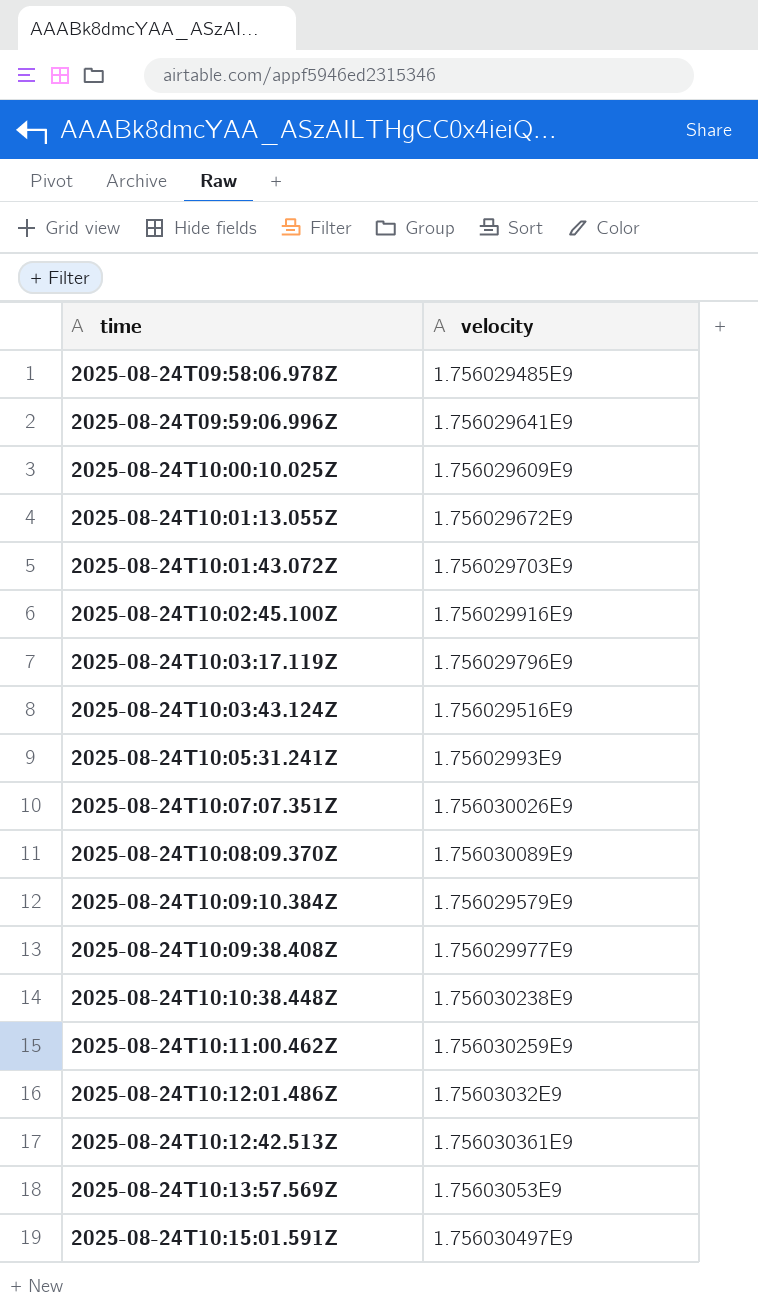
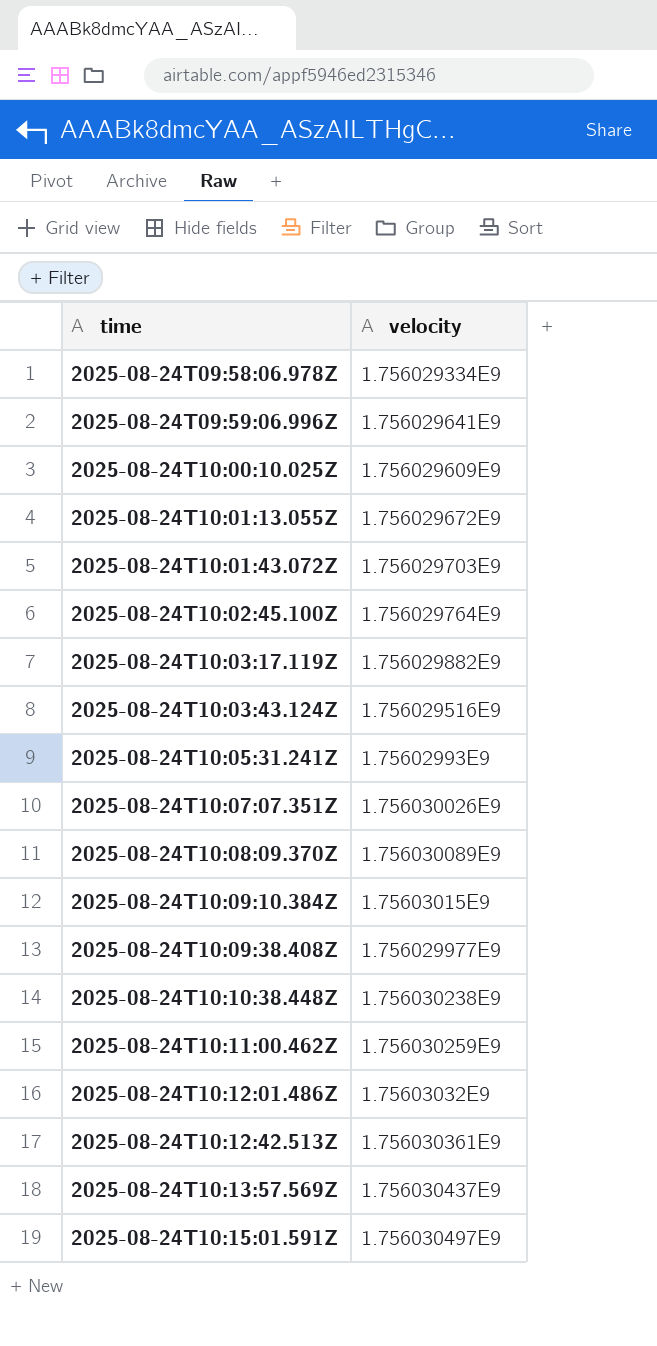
2025-08-24T09:58:06.978Z | velocity: 1.756029485E9 -> 1.756029334E9
2025-08-24T10:02:45.100Z | velocity: 1.756029916E9 -> 1.756029764E9
2025-08-24T10:03:17.119Z | velocity: 1.756029796E9 -> 1.756029882E9
2025-08-24T10:09:10.384Z | velocity: 1.756029579E9 -> 1.75603015E9
2025-08-24T10:13:57.569Z | velocity: 1.75603053E9 -> 1.756030437E9

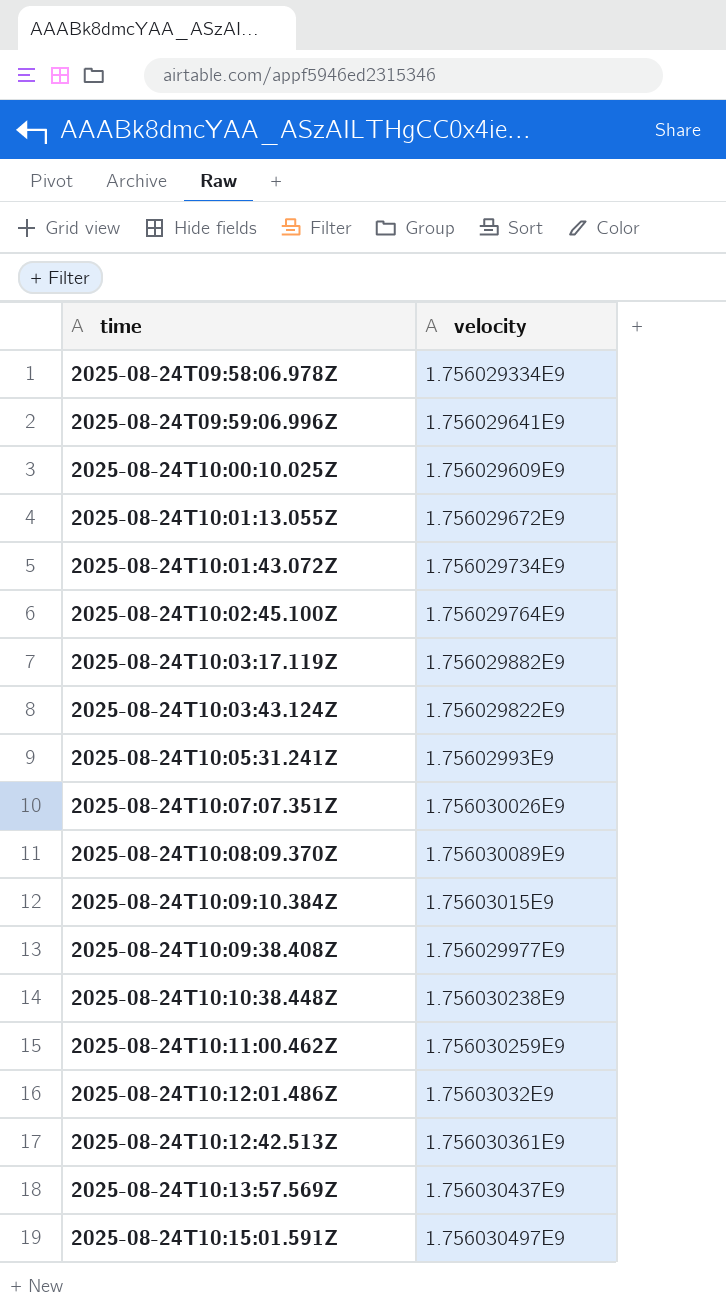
2025-08-24T10:01:43.072Z | velocity: 1.756029703E9 -> 1.756029734E9
2025-08-24T10:03:43.124Z | velocity: 1.756029516E9 -> 1.756029822E9

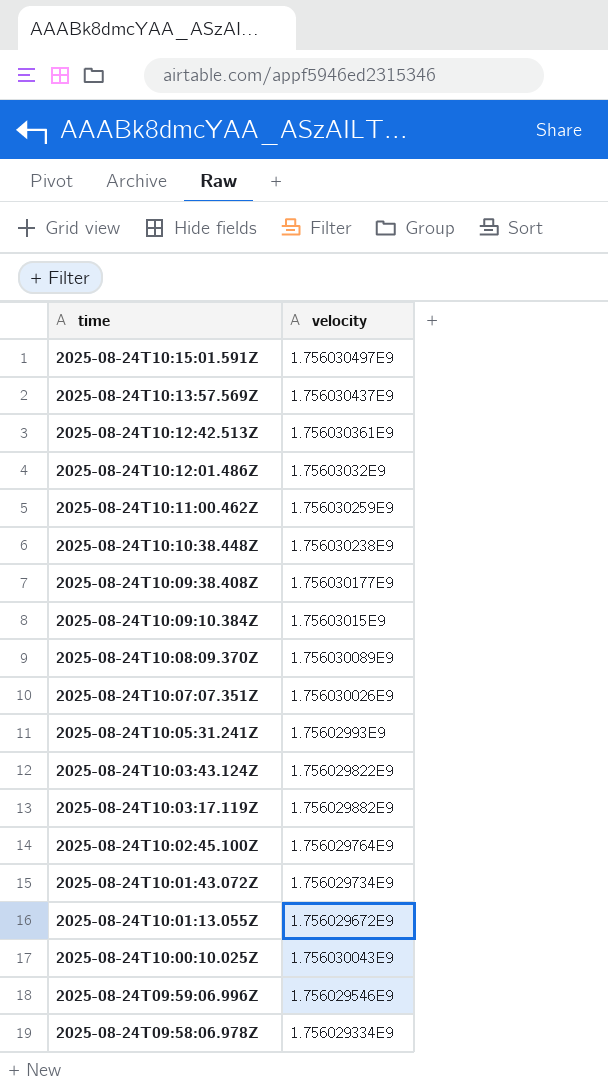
row order: time ascending -> time descending
2025-08-24T10:09:38.408Z | velocity: 1.756029977E9 -> 1.756030177E9
2025-08-24T10:00:10.025Z | velocity: 1.756029609E9 -> 1.756030043E9
2025-08-24T09:59:06.996Z | velocity: 1.756029641E9 -> 1.756029546E9

